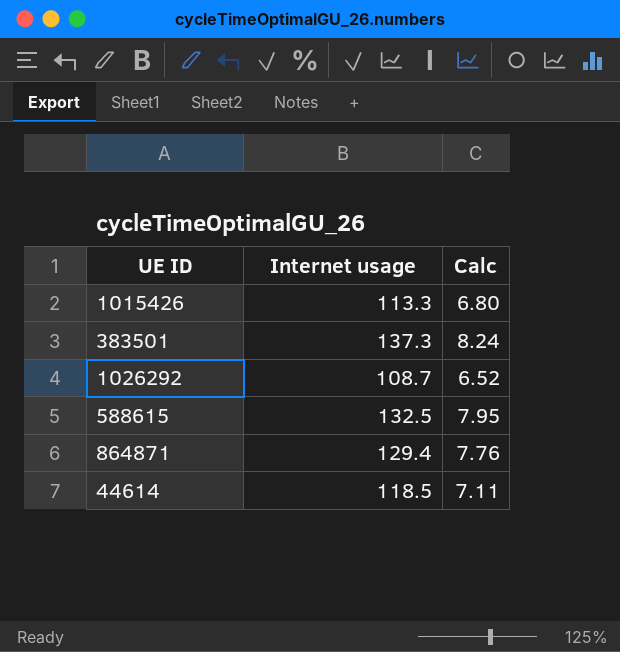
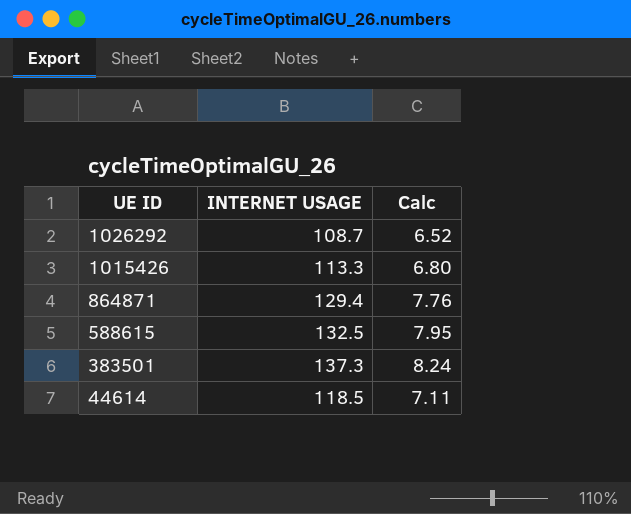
row order: none -> UE ID descending
column name: Internet usage -> INTERNET USAGE

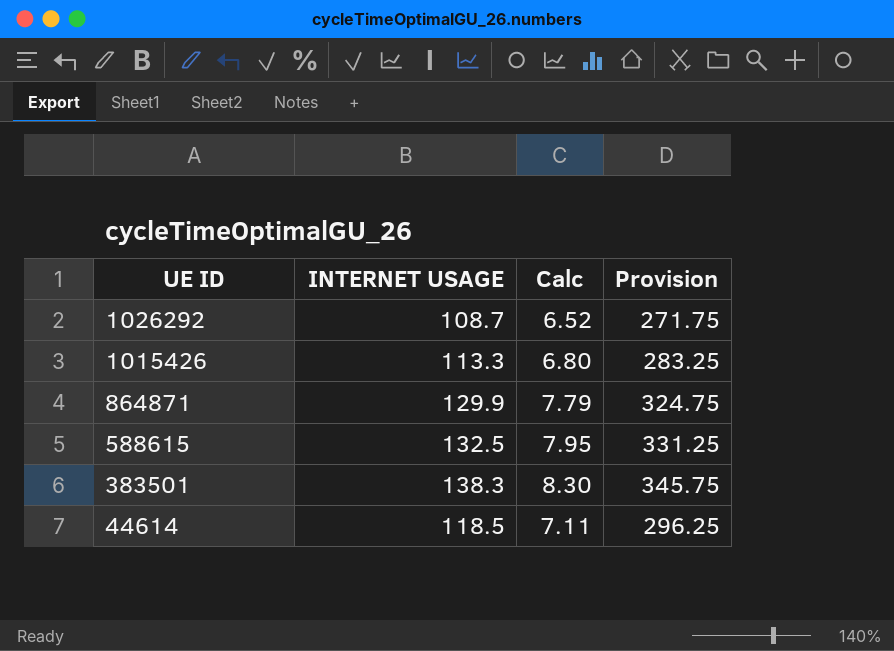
column Provision | formula: none -> [INTERNET USAGE] * 2.5
864871 | INTERNET USAGE: 129.4 -> 129.9
864871 | Calc: 7.76 -> 7.79
383501 | INTERNET USAGE: 137.3 -> 138.3
383501 | Calc: 8.24 -> 8.30

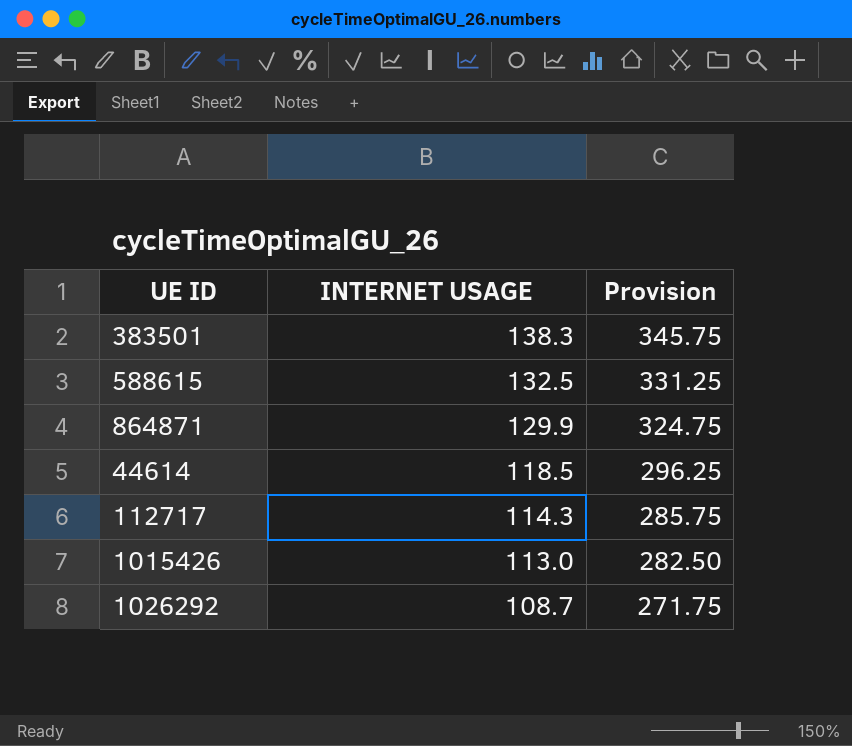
row order: UE ID descending -> INTERNET USAGE descending
column Calc | formula: [INTERNET USAGE] * 0.06 -> none
row 112717: none -> 114.3 | 285.75
1015426 | INTERNET USAGE: 113.3 -> 113.0
1015426 | Provision: 283.25 -> 282.50

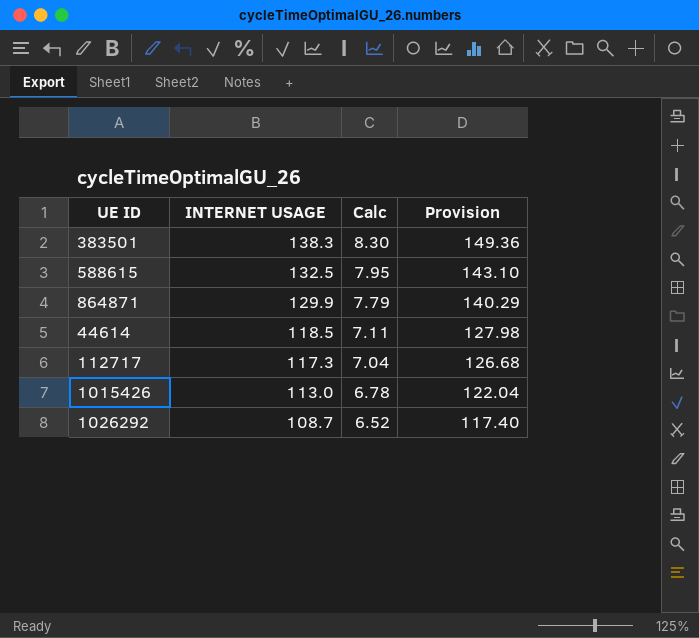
column Calc | formula: none -> [INTERNET USAGE] * 0.06
column Provision | formula: [INTERNET USAGE] * 2.5 -> [INTERNET USAGE] * 1.08
112717 | INTERNET USAGE: 114.3 -> 117.3

